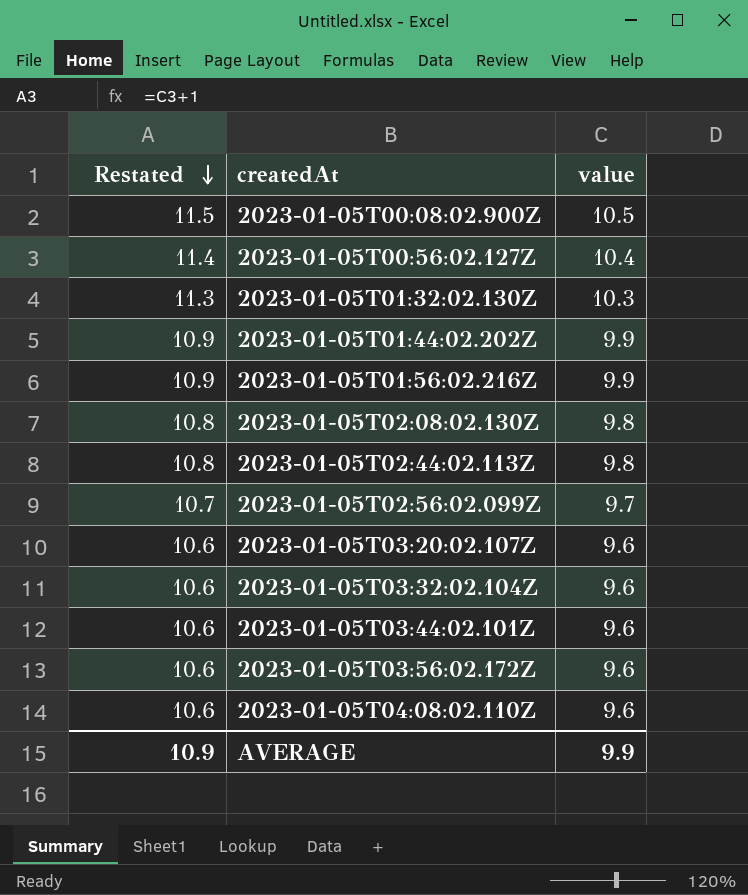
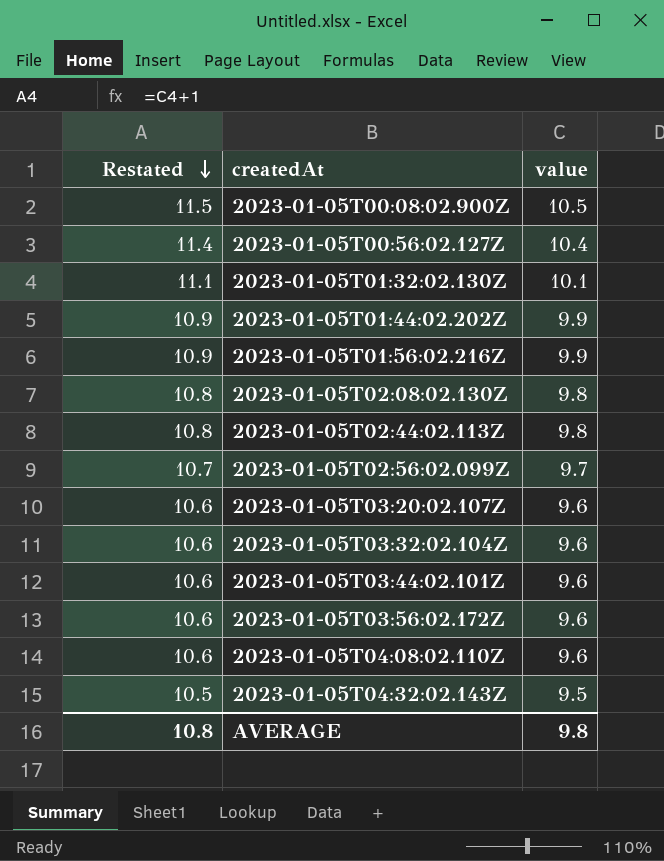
2023-01-05T01:32:02.130Z | Restated: 11.3 -> 11.1
2023-01-05T01:32:02.130Z | value: 10.3 -> 10.1
row 2023-01-05T04:32:02.143Z: none -> 10.5 | 9.5
AVERAGE | Restated: 10.9 -> 10.8
AVERAGE | value: 9.9 -> 9.8

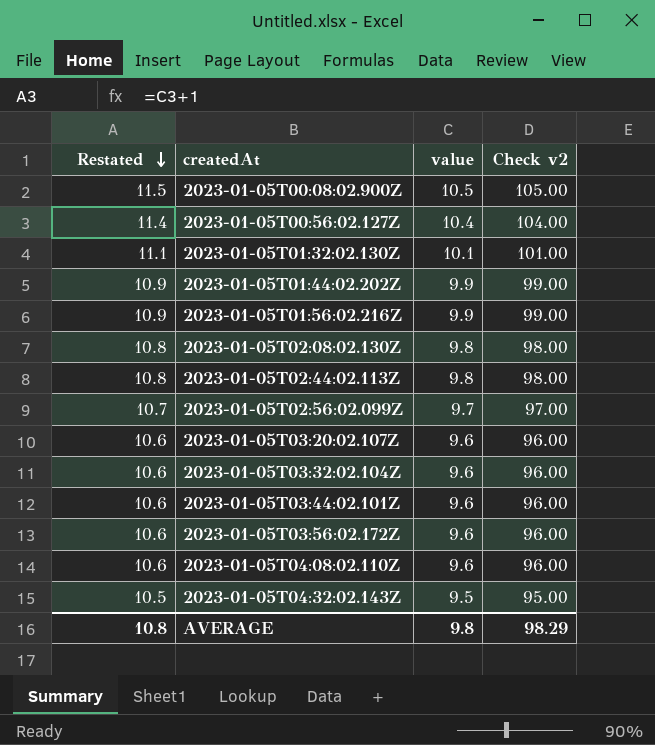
column Check v2 | formula: none -> [value] * 10

